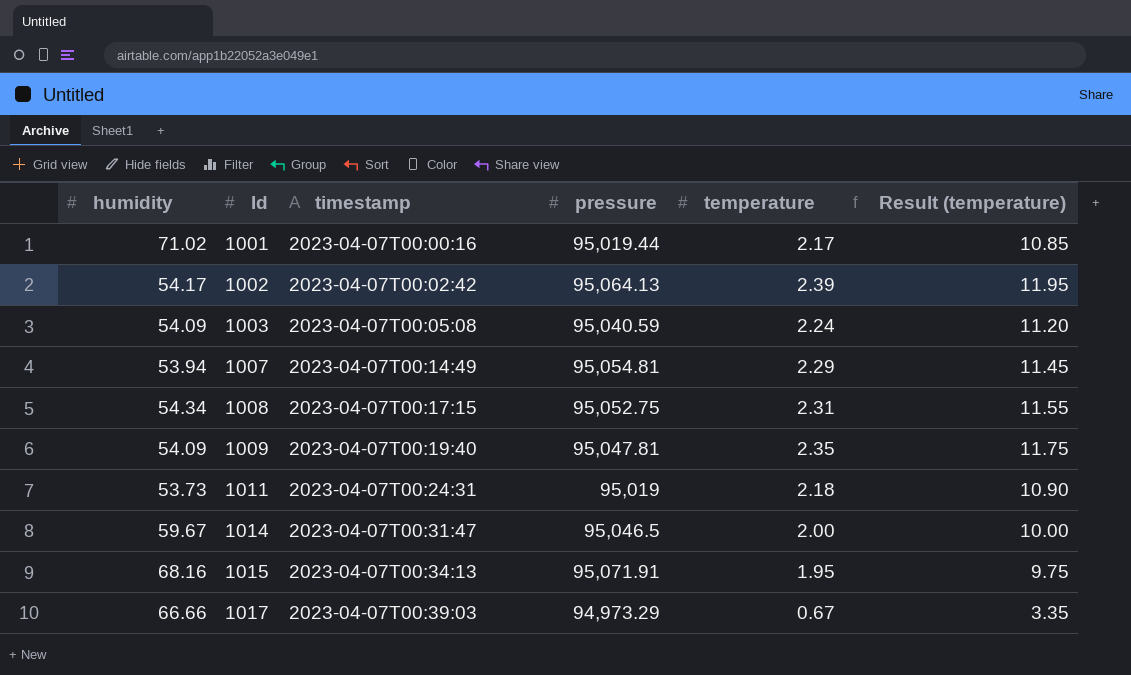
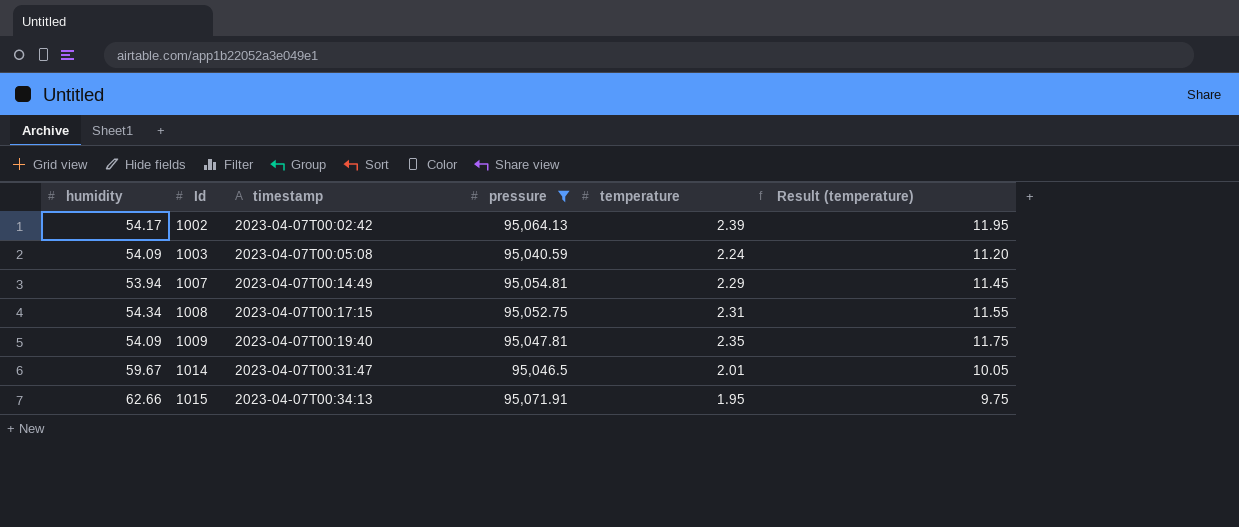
filter: none -> pressure >= 95,040.59
1014 | temperature: 2.00 -> 2.01
1014 | Result (temperature): 10.00 -> 10.05
1015 | humidity: 68.16 -> 62.66

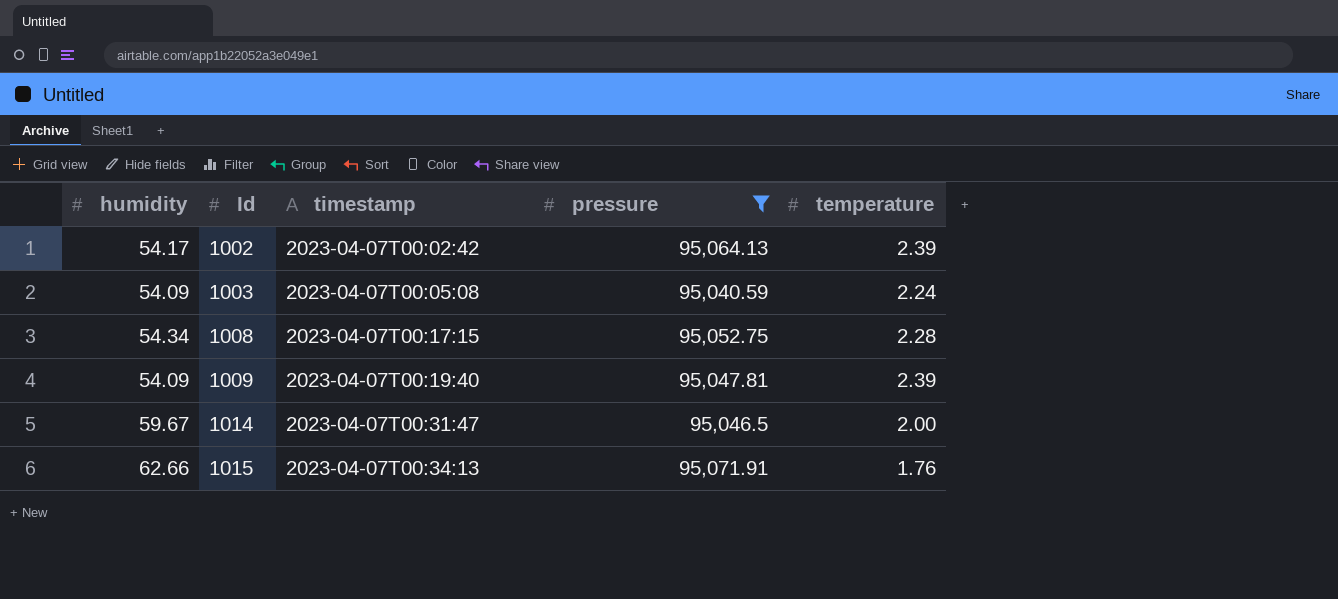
column Result (temperature) | formula: [temperature] * 5 -> none
row 1007: 53.94 | 2023-04-07T00:14:49 | 95,054.81 | 2.29 | 11.45 -> none
1008 | temperature: 2.31 -> 2.28
1009 | temperature: 2.35 -> 2.39
1014 | temperature: 2.01 -> 2.00
1015 | temperature: 1.95 -> 1.76

